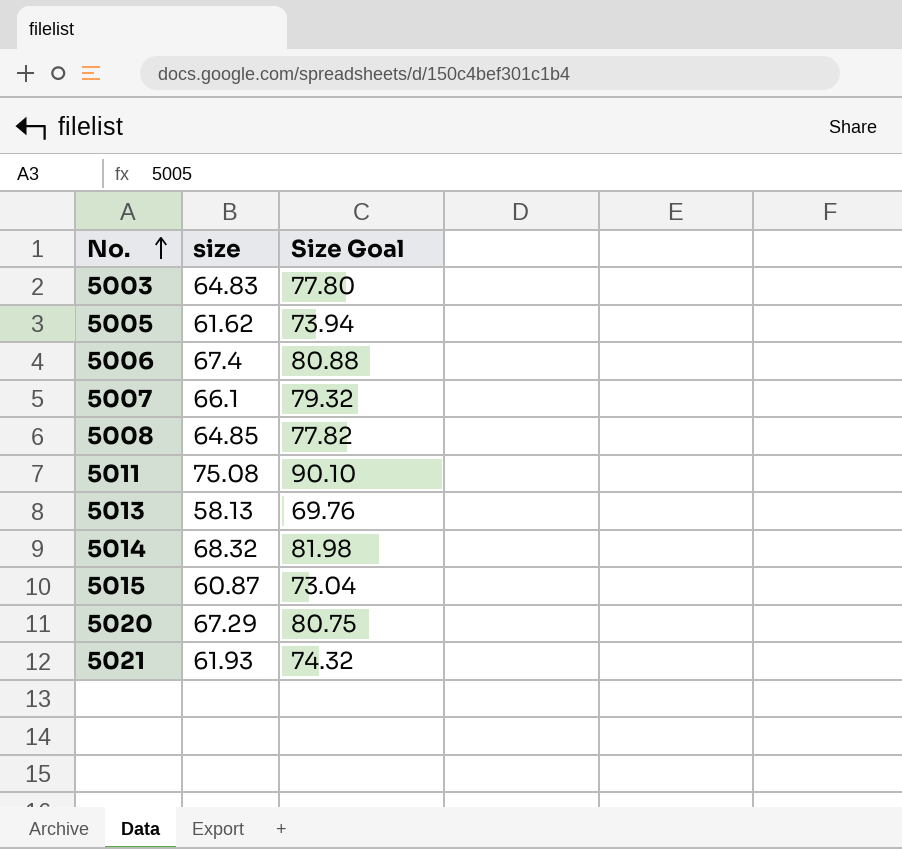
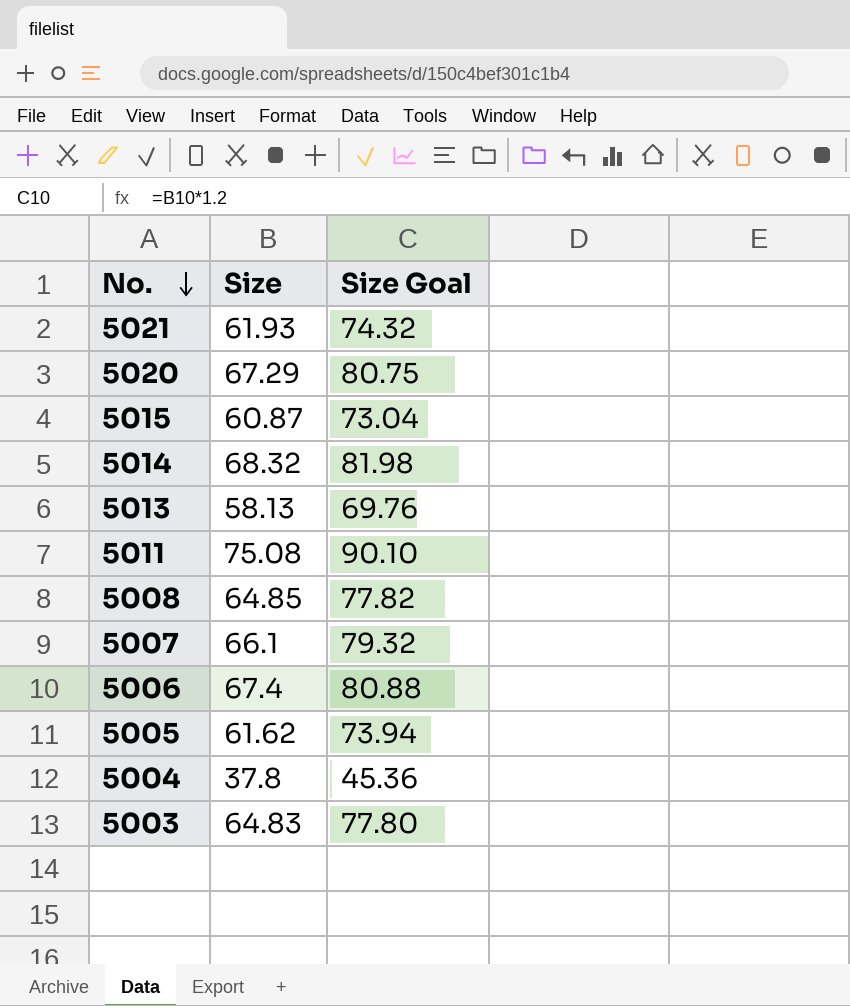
row order: No. ascending -> No. descending
column name: size -> Size
row 5004: none -> 37.8 | 45.36

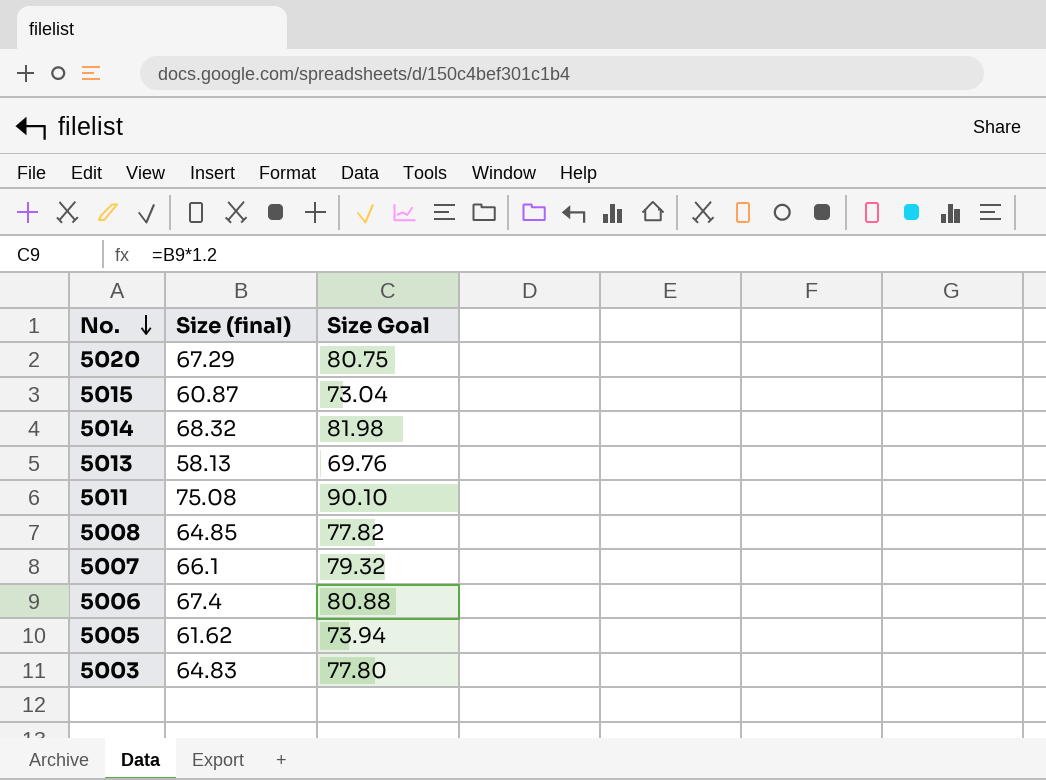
column name: Size -> Size (final)
row 5021: 61.93 | 74.32 -> none
row 5004: 37.8 | 45.36 -> none

